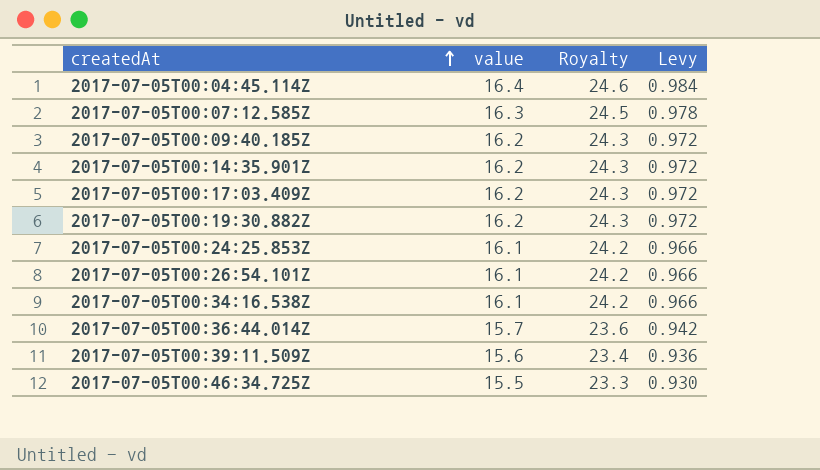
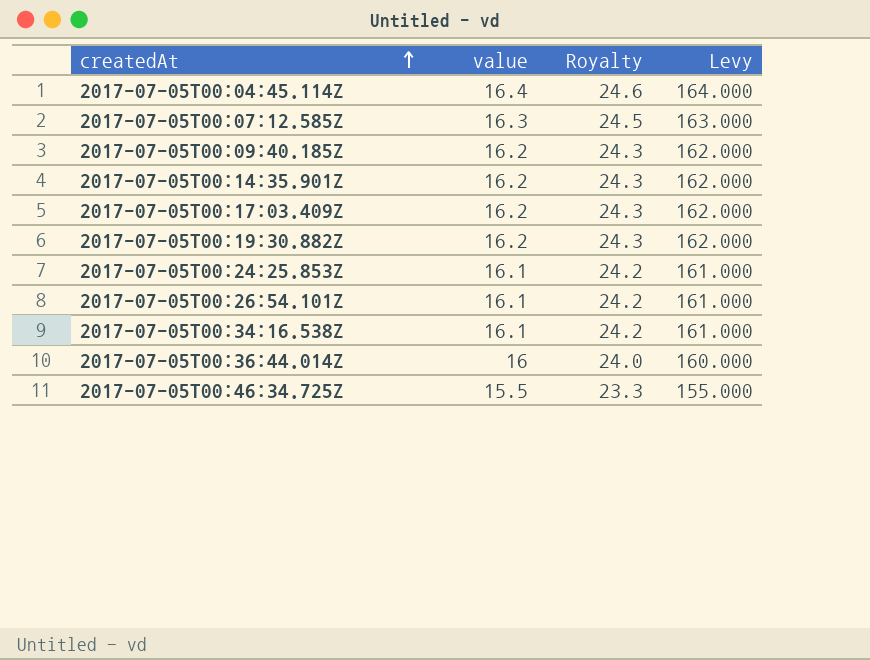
column Levy | formula: [value] * 0.06 -> [value] * 10
row 2017-07-05T00:39:11.509Z: 15.6 | 23.4 | 0.936 -> none
2017-07-05T00:36:44.014Z | value: 15.7 -> 16
2017-07-05T00:36:44.014Z | Royalty: 23.6 -> 24.0

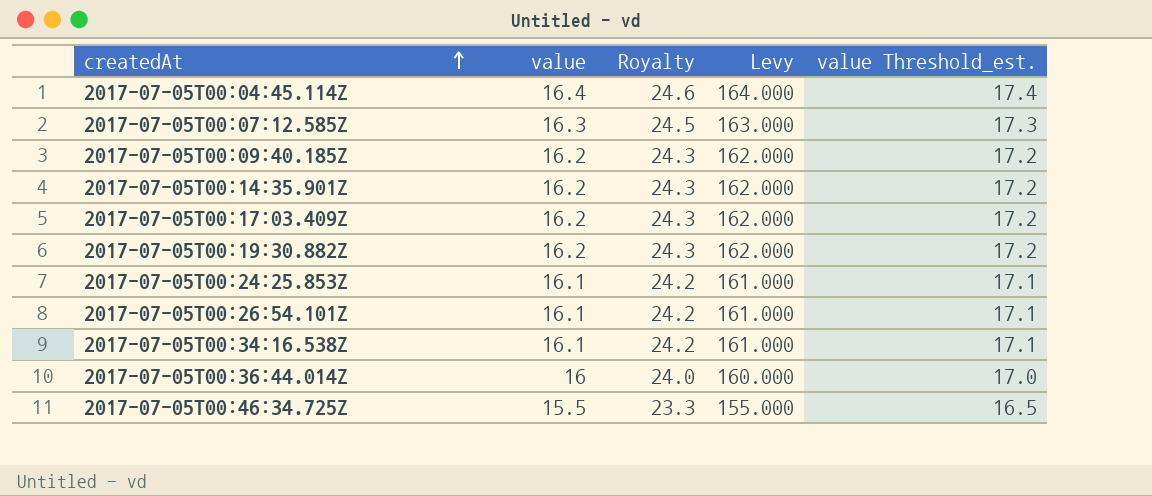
column value Threshold_est. | formula: none -> [value] + 1

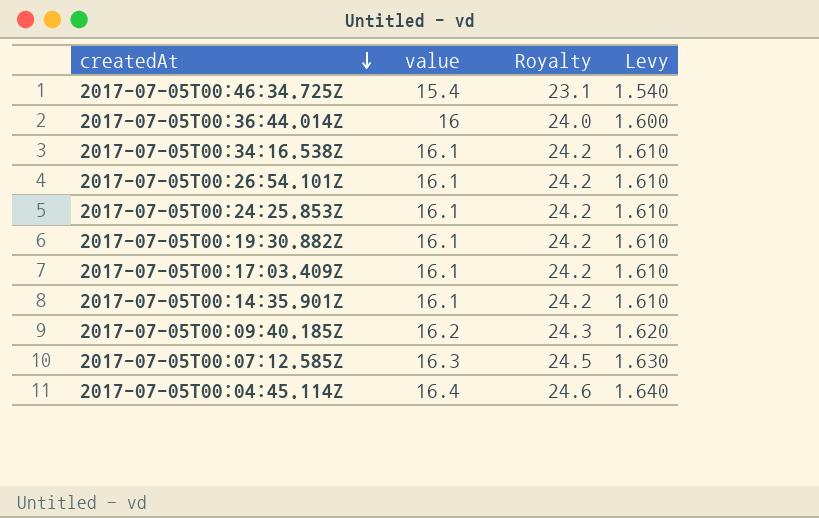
row order: createdAt ascending -> createdAt descending
column value Threshold_est. | formula: [value] + 1 -> none
column Levy | formula: [value] * 10 -> [value] * 0.1
2017-07-05T00:46:34.725Z | value: 15.5 -> 15.4
2017-07-05T00:46:34.725Z | Royalty: 23.3 -> 23.1
2017-07-05T00:19:30.882Z | value: 16.2 -> 16.1
2017-07-05T00:19:30.882Z | Royalty: 24.3 -> 24.2
2017-07-05T00:17:03.409Z | value: 16.2 -> 16.1
2017-07-05T00:17:03.409Z | Royalty: 24.3 -> 24.2
2017-07-05T00:14:35.901Z | value: 16.2 -> 16.1
2017-07-05T00:14:35.901Z | Royalty: 24.3 -> 24.2

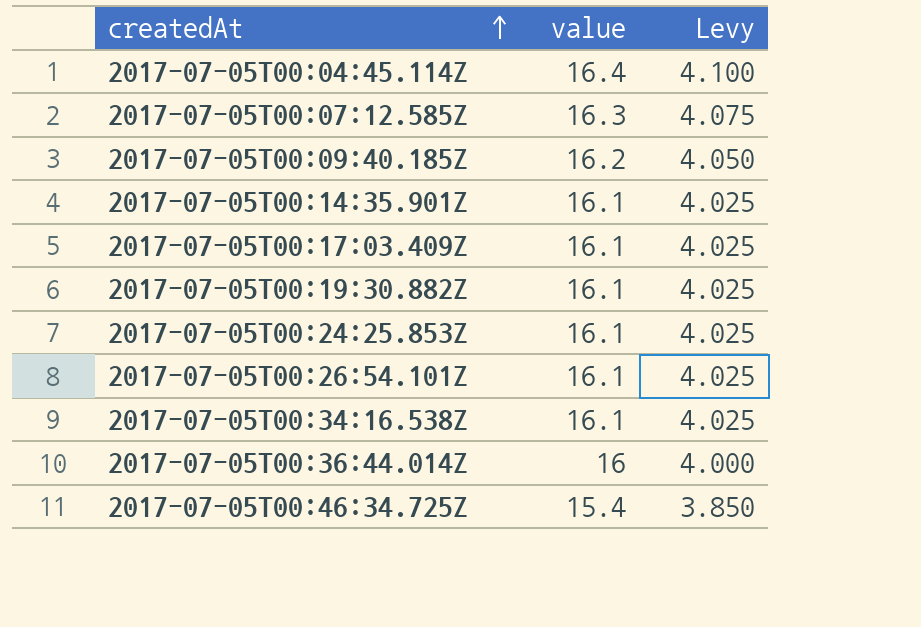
row order: createdAt descending -> createdAt ascending
column Royalty | formula: [value] * 1.5 -> none
column Levy | formula: [value] * 0.1 -> [value] * 0.25

